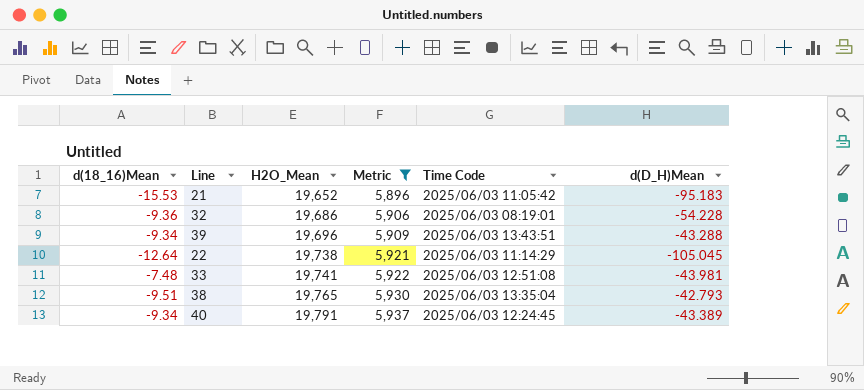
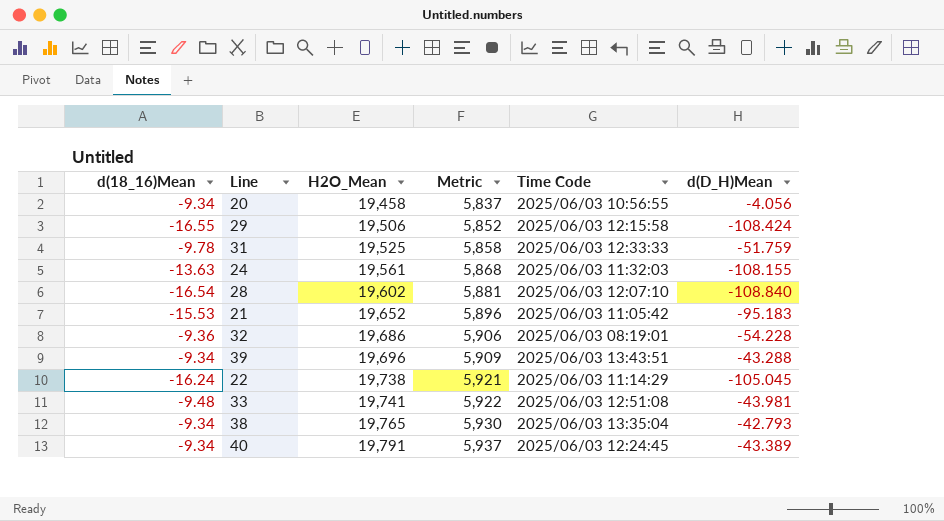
filter: Metric >= 5,896 -> none
22 | d(18_16)Mean: -12.64 -> -16.24
33 | d(18_16)Mean: -7.48 -> -9.48
38 | d(18_16)Mean: -9.51 -> -9.34

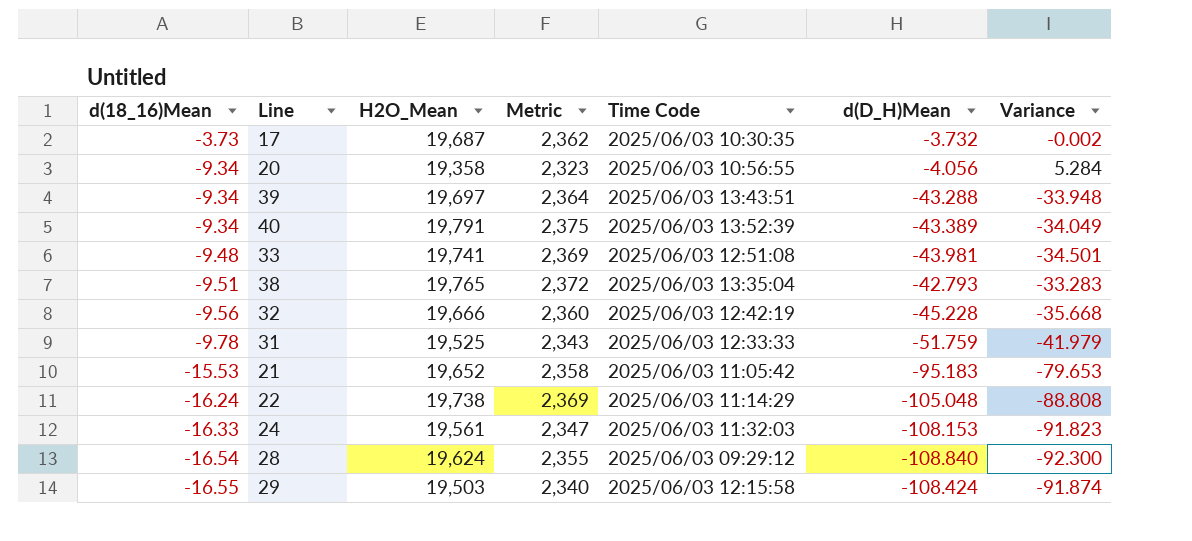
row order: H2O_Mean ascending -> d(18_16)Mean descending
column Metric | formula: [H2O_Mean] * 0.3 -> [H2O_Mean] * 0.12
column Variance | formula: none -> [d(D_H)Mean] - [d(18_16)Mean]
row 17: none -> -3.73 | 19,687 | 2,362 | 2025/06/03 10:30:35 | -3.732 | -0.002
20 | H2O_Mean: 19,458 -> 19,358
39 | H2O_Mean: 19,696 -> 19,697
40 | Time Code: 2025/06/03 12:24:45 -> 2025/06/03 13:52:39
38 | d(18_16)Mean: -9.34 -> -9.51
32 | d(18_16)Mean: -9.36 -> -9.56
32 | H2O_Mean: 19,686 -> 19,666
32 | Time Code: 2025/06/03 08:19:01 -> 2025/06/03 12:42:19
32 | d(D_H)Mean: -54.228 -> -45.228
22 | d(D_H)Mean: -105.045 -> -105.048
24 | d(18_16)Mean: -13.63 -> -16.33
24 | d(D_H)Mean: -108.155 -> -108.153
28 | H2O_Mean: 19,602 -> 19,624
28 | Time Code: 2025/06/03 12:07:10 -> 2025/06/03 09:29:12
29 | H2O_Mean: 19,506 -> 19,503

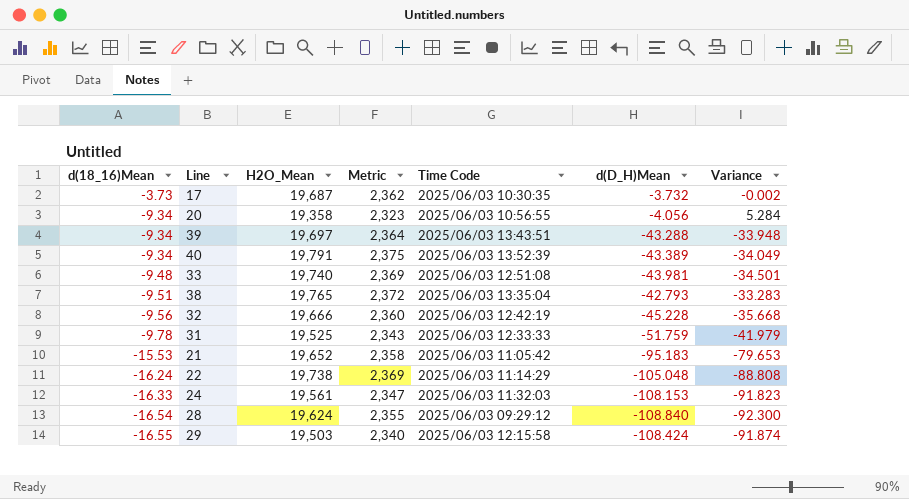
33 | H2O_Mean: 19,741 -> 19,740

